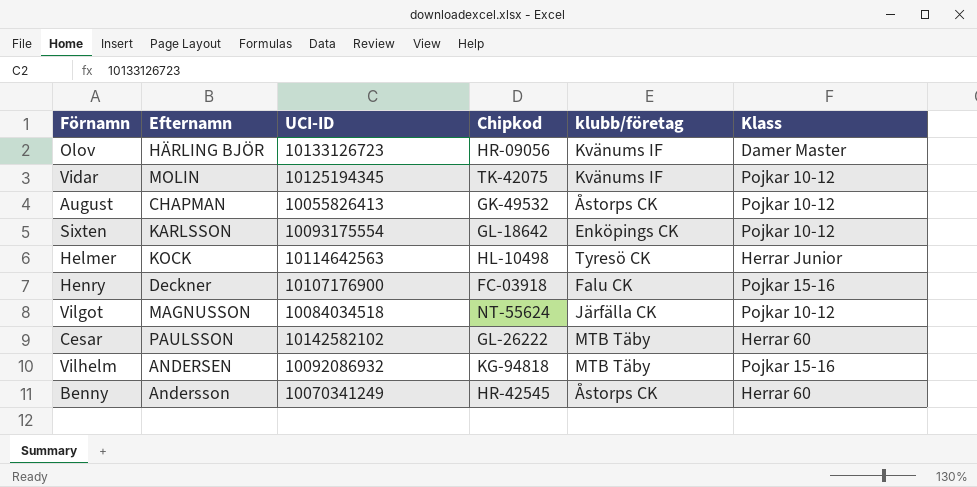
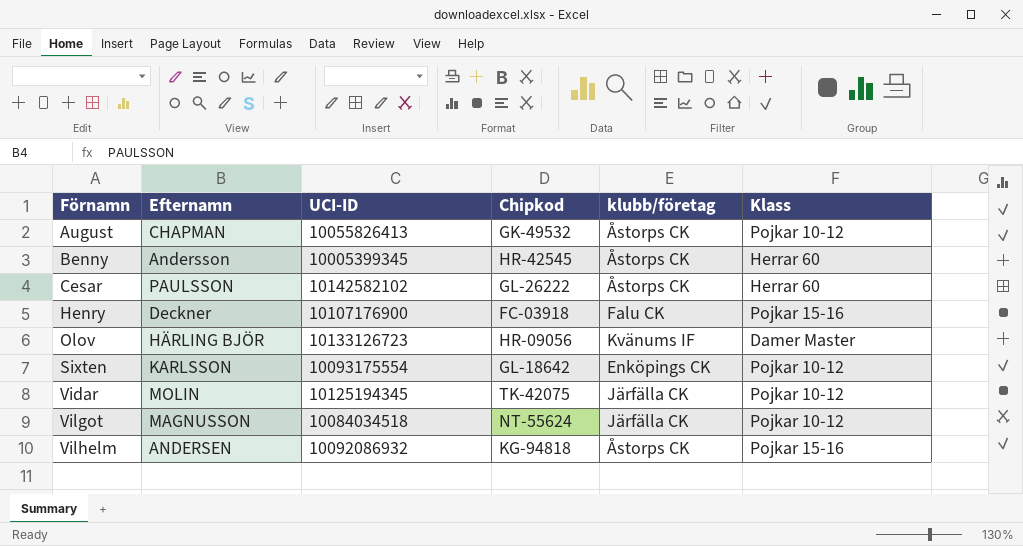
row order: none -> Förnamn ascending
row Helmer: KOCK | 10114642563 | HL-10498 | Tyresö CK | Herrar Junior -> none
Benny | UCI-ID: 10070341249 -> 10005399345
Cesar | klubb/företag: MTB Täby -> Åstorps CK
Vidar | klubb/företag: Kvänums IF -> Järfälla CK
Vilhelm | klubb/företag: MTB Täby -> Åstorps CK

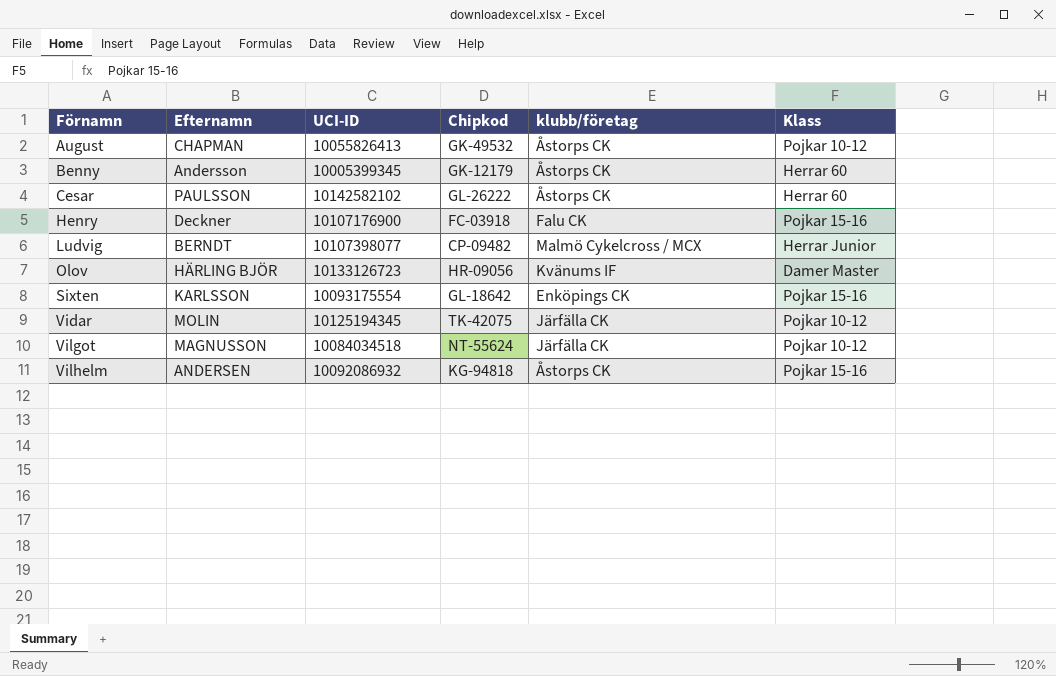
Benny | Chipkod: HR-42545 -> GK-12179
row Ludvig: none -> BERNDT | 10107398077 | CP-09482 | Malmö Cykelcross / MCX | Herrar Junior
Sixten | Klass: Pojkar 10-12 -> Pojkar 15-16

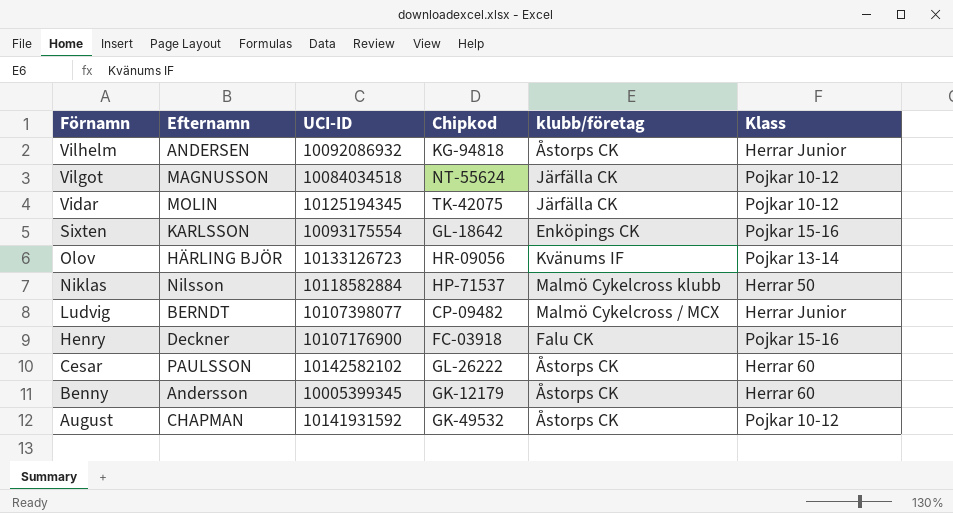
row order: Förnamn ascending -> Förnamn descending
Vilhelm | Klass: Pojkar 15-16 -> Herrar Junior
Olov | Klass: Damer Master -> Pojkar 13-14
row Niklas: none -> Nilsson | 10118582884 | HP-71537 | Malmö Cykelcross klubb | Herrar 50
August | UCI-ID: 10055826413 -> 10141931592

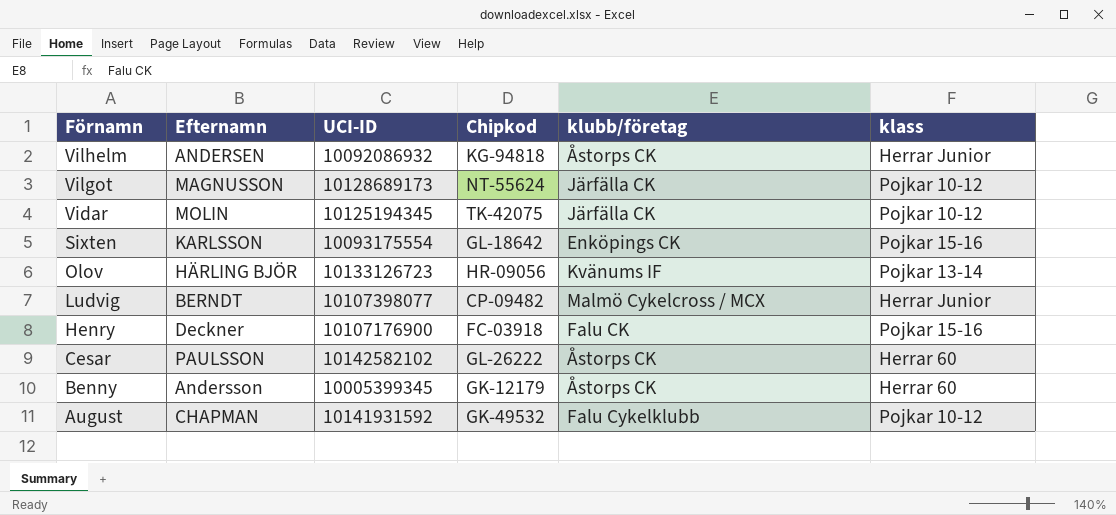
column name: Klass -> klass
row Niklas: Nilsson | 10118582884 | HP-71537 | Malmö Cykelcross klubb | Herrar 50 -> none
Vilgot | UCI-ID: 10084034518 -> 10128689173
August | klubb/företag: Åstorps CK -> Falu Cykelklubb

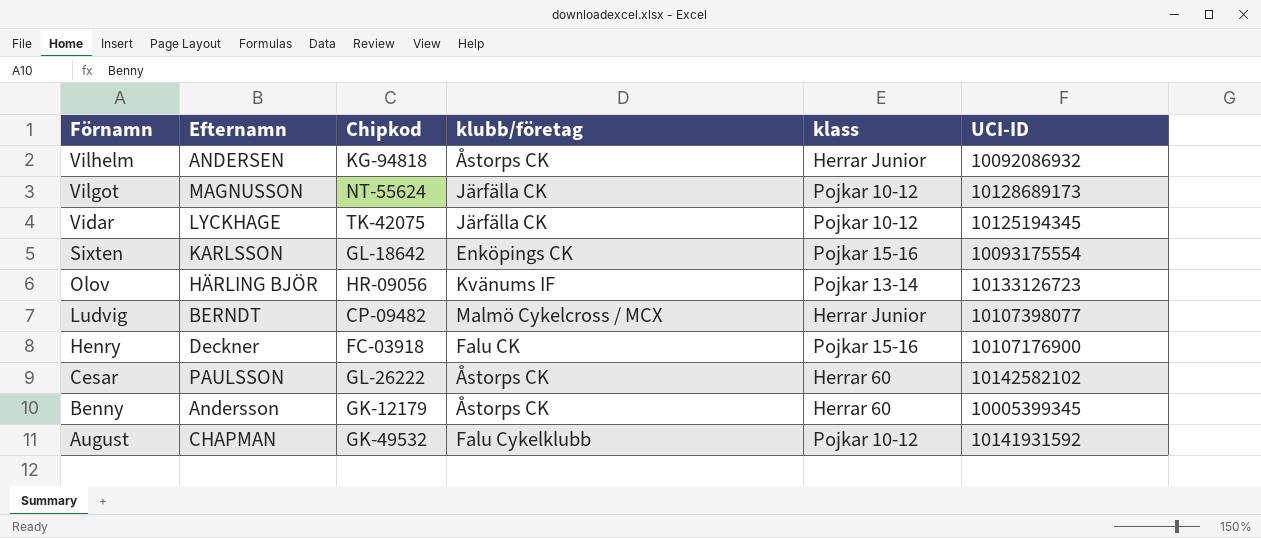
column UCI-ID | position: 3 -> 6
Vidar | Efternamn: MOLIN -> LYCKHAGE

